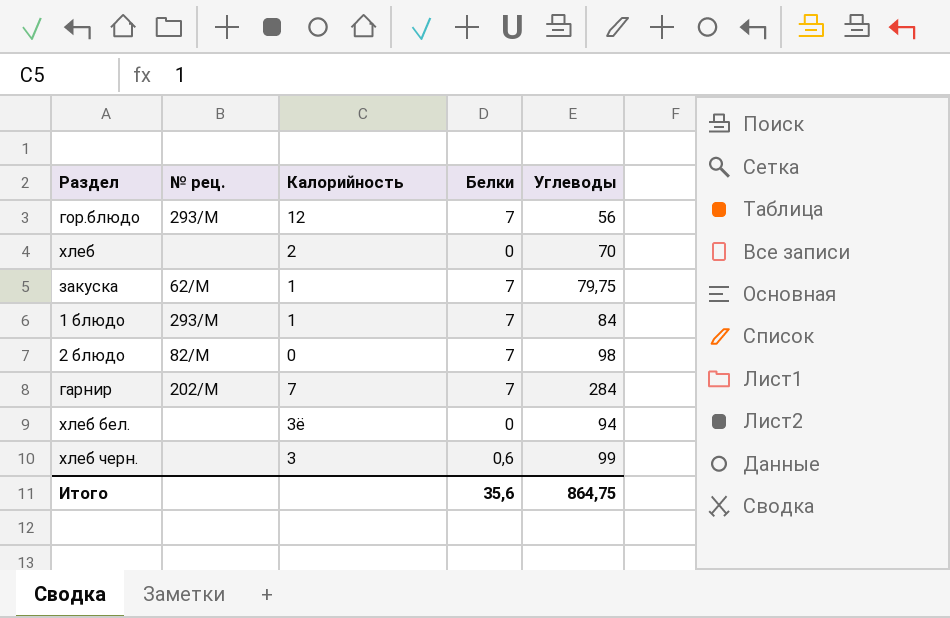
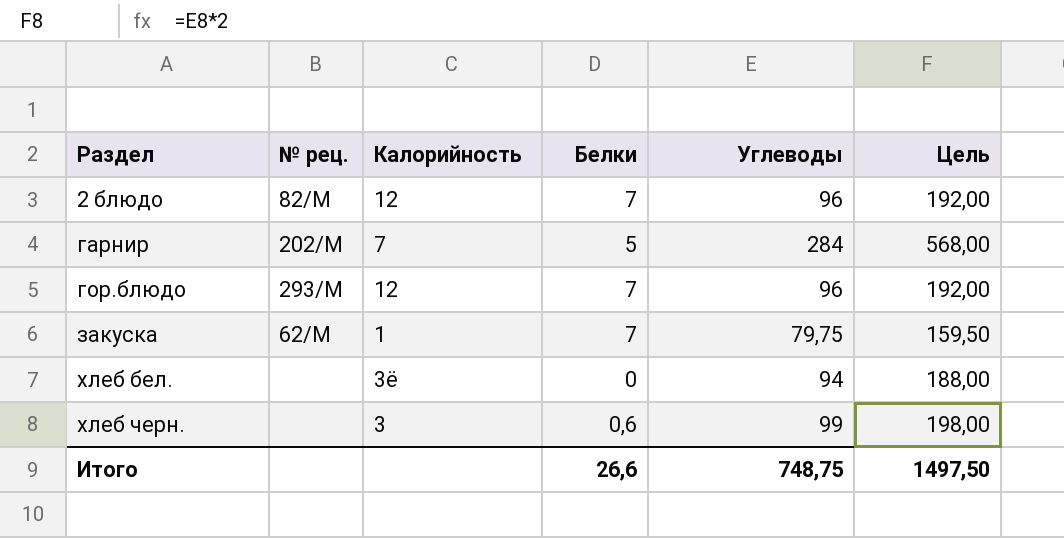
row order: none -> Раздел ascending
column Цель | formula: none -> [Углеводы] * 2
row хлеб: none | 2 | 0 | 70 -> none
row 1 блюдо: 293/М | 1 | 7 | 84 -> none
2 блюдо | Калорийность: 0 -> 12
2 блюдо | Углеводы: 98 -> 96
гарнир | Белки: 7 -> 5
гор.блюдо | Углеводы: 56 -> 96
Итого | Белки: 35,6 -> 26,6
Итого | Углеводы: 864,75 -> 748,75

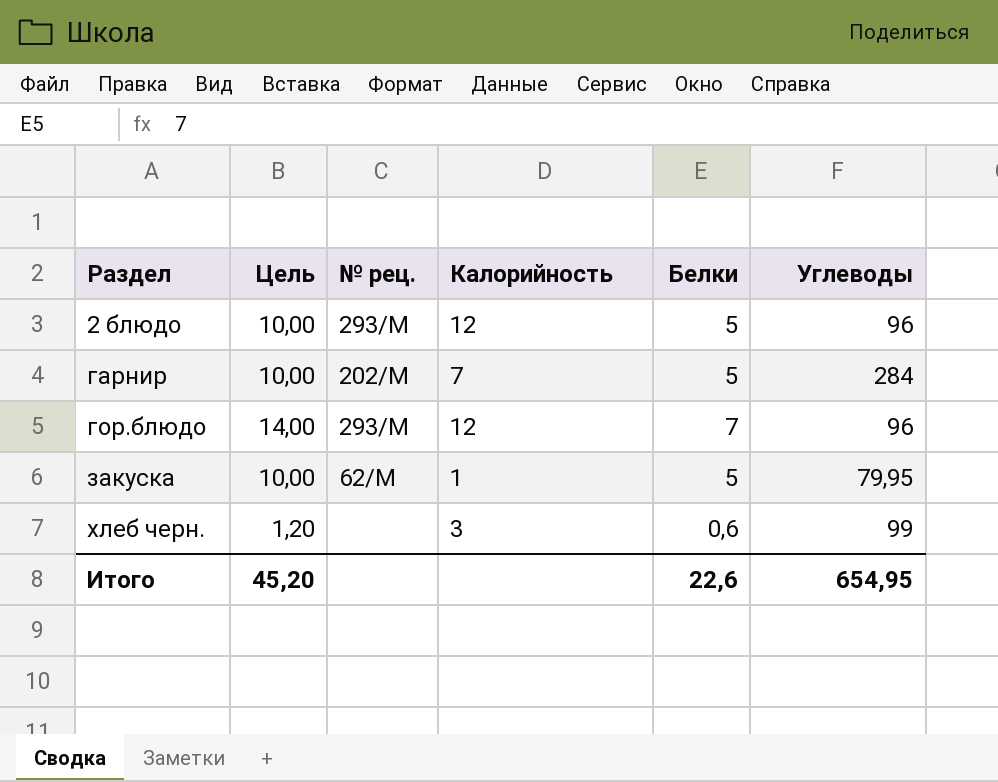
column Цель | formula: [Углеводы] * 2 -> [Белки] * 2
column Цель | position: 6 -> 2
row хлеб бел.: none | 3ё | 0 | 94 | 188,00 -> none
2 блюдо | № рец.: 82/М -> 293/М
2 блюдо | Белки: 7 -> 5
закуска | Белки: 7 -> 5
закуска | Углеводы: 79,75 -> 79,95
Итого | Цель: 1497,50 -> 45,20
Итого | Белки: 26,6 -> 22,6
Итого | Углеводы: 748,75 -> 654,95

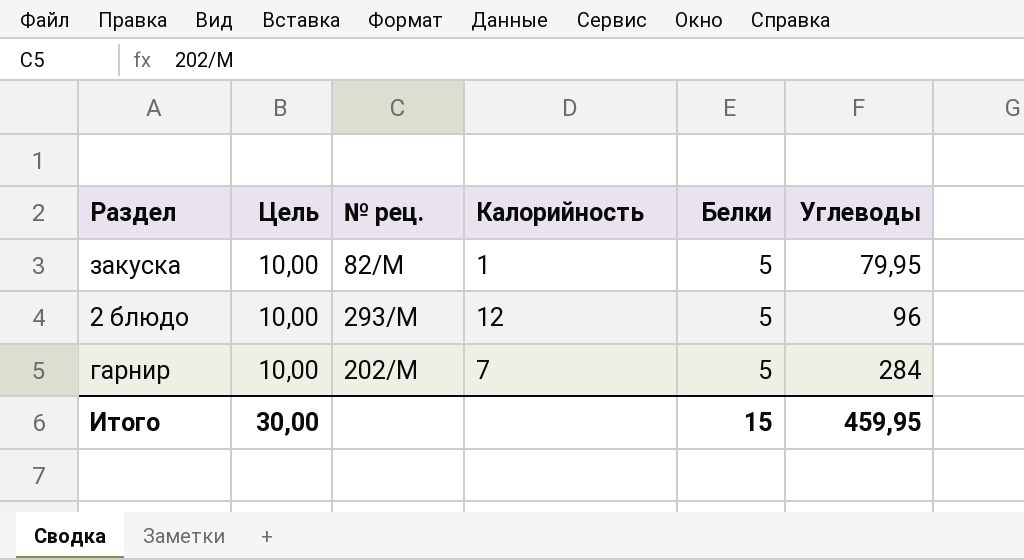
row order: Раздел ascending -> Углеводы ascending
row гор.блюдо: 14,00 | 293/М | 12 | 7 | 96 -> none
row хлеб черн.: 1,20 | none | 3 | 0,6 | 99 -> none
закуска | № рец.: 62/М -> 82/М
Итого | Цель: 45,20 -> 30,00
Итого | Белки: 22,6 -> 15
Итого | Углеводы: 654,95 -> 459,95

